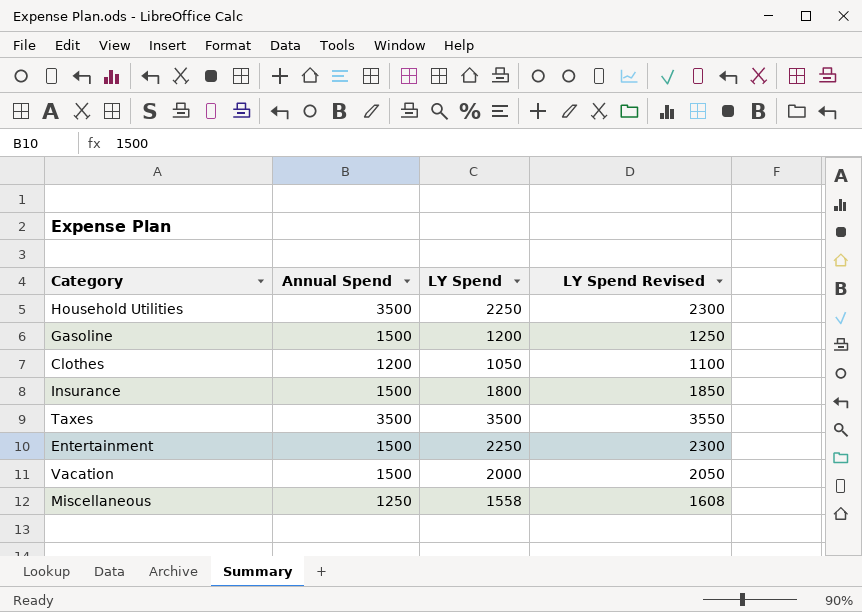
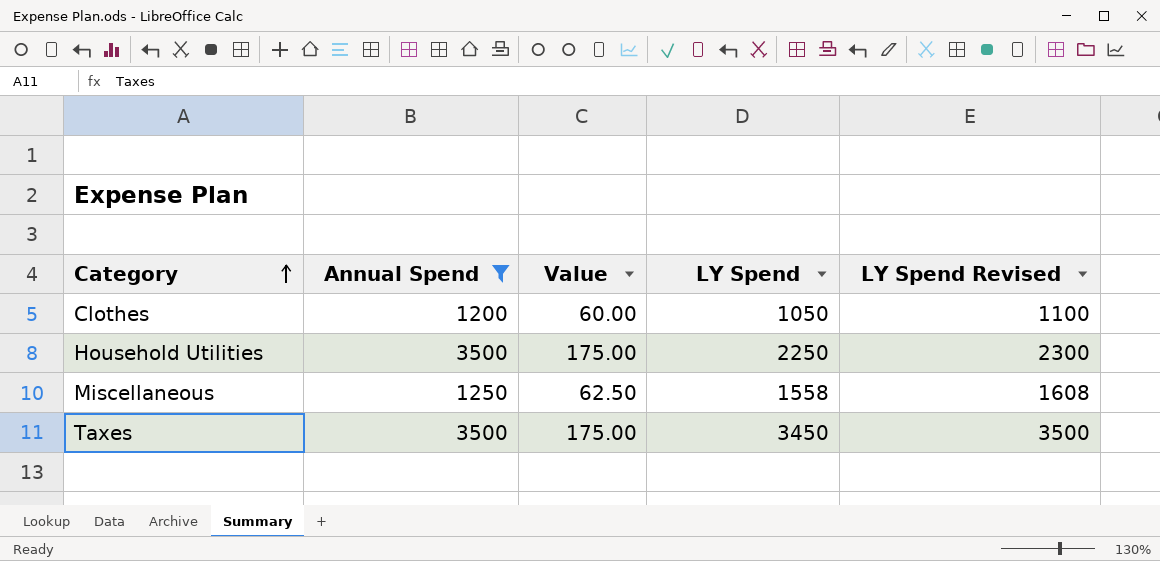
filter: none -> Annual Spend != 1500
row order: none -> Category ascending
column Value | formula: none -> [Annual Spend] * 0.05
Taxes | LY Spend: 3500 -> 3450
Taxes | LY Spend Revised: 3550 -> 3500

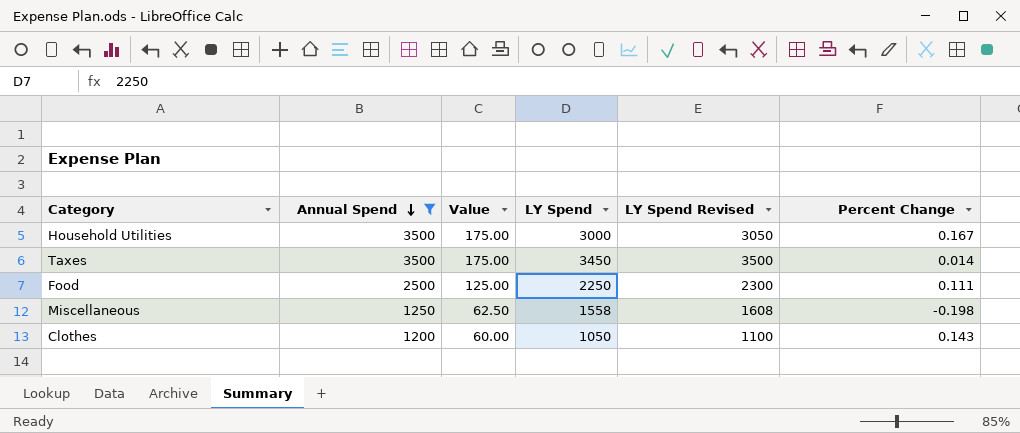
row order: Category ascending -> Annual Spend descending
column Percent Change | formula: none -> ([Annual Spend] - [LY Spend]) / [LY Spend]
Household Utilities | LY Spend: 2250 -> 3000
Household Utilities | LY Spend Revised: 2300 -> 3050
row Food: none -> 2500 | 125.00 | 2250 | 2300 | 0.111

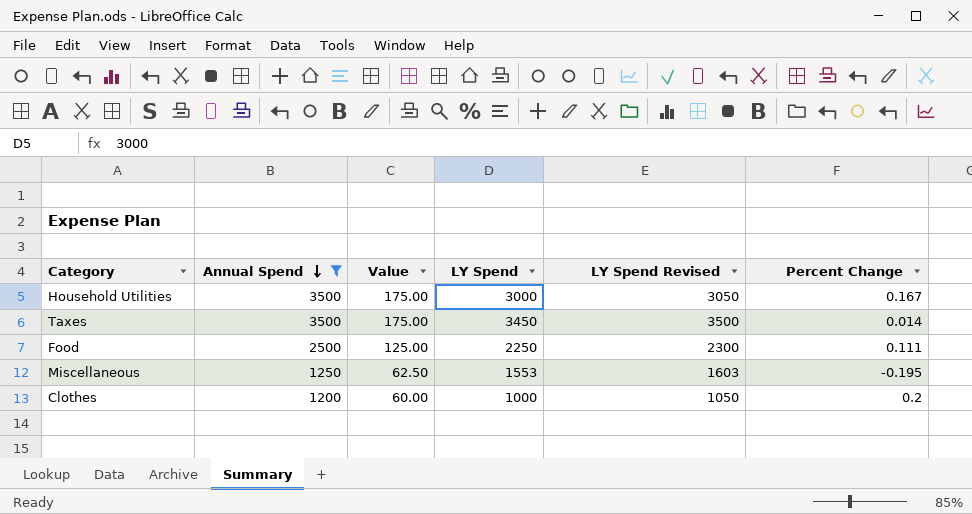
Miscellaneous | LY Spend: 1558 -> 1553
Miscellaneous | LY Spend Revised: 1608 -> 1603
Miscellaneous | Percent Change: -0.198 -> -0.195
Clothes | LY Spend: 1050 -> 1000
Clothes | LY Spend Revised: 1100 -> 1050
Clothes | Percent Change: 0.143 -> 0.2

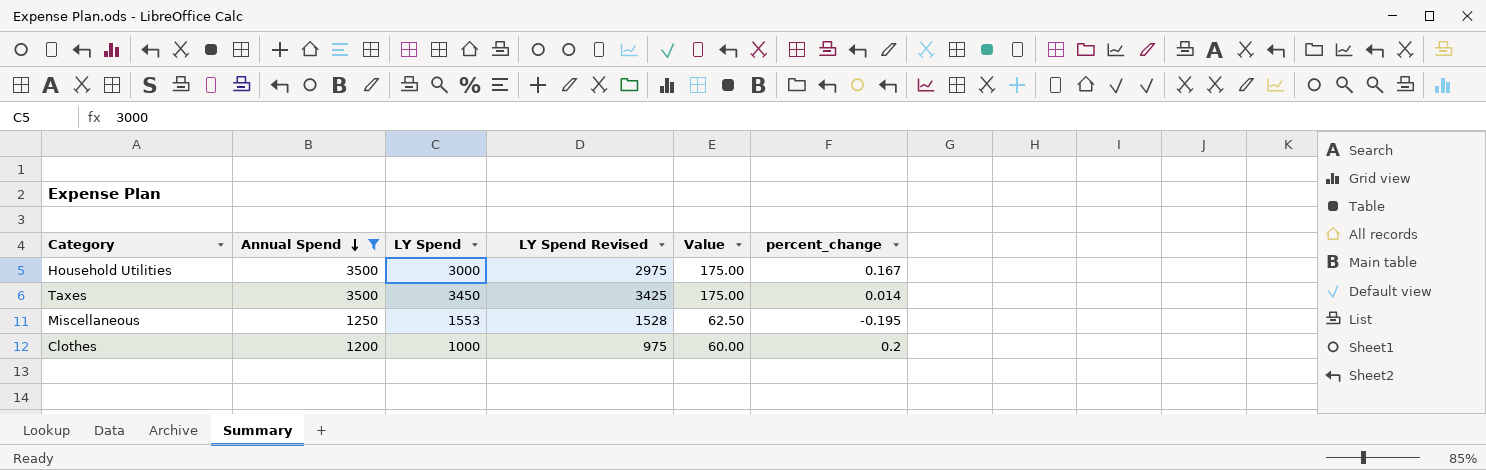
column LY Spend Revised | formula: [LY Spend] + 50 -> [LY Spend] - 25
column Value | position: 3 -> 5
column name: Percent Change -> percent_change
row Food: 2500 | 125.00 | 2250 | 2300 | 0.111 -> none

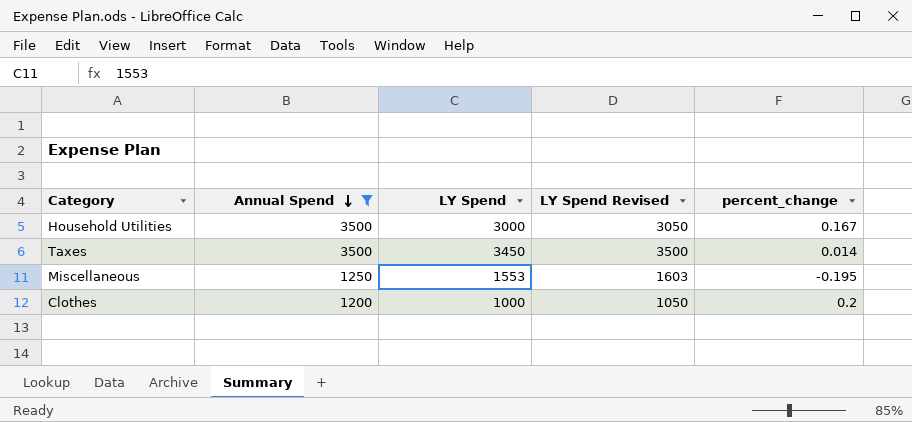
column Value | formula: [Annual Spend] * 0.05 -> none
column LY Spend Revised | formula: [LY Spend] - 25 -> [LY Spend] + 50

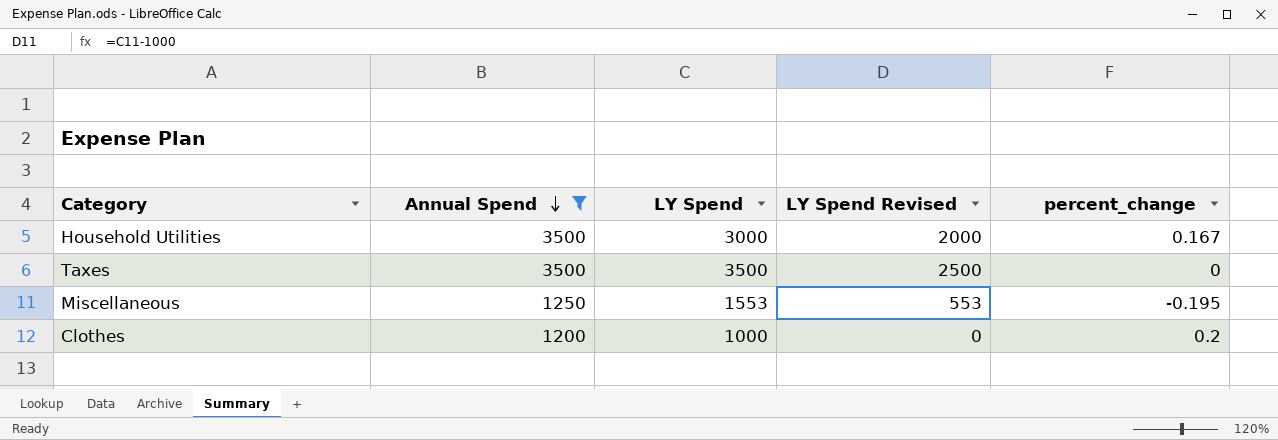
column LY Spend Revised | formula: [LY Spend] + 50 -> [LY Spend] - 1000
Taxes | LY Spend: 3450 -> 3500
Taxes | percent_change: 0.014 -> 0

